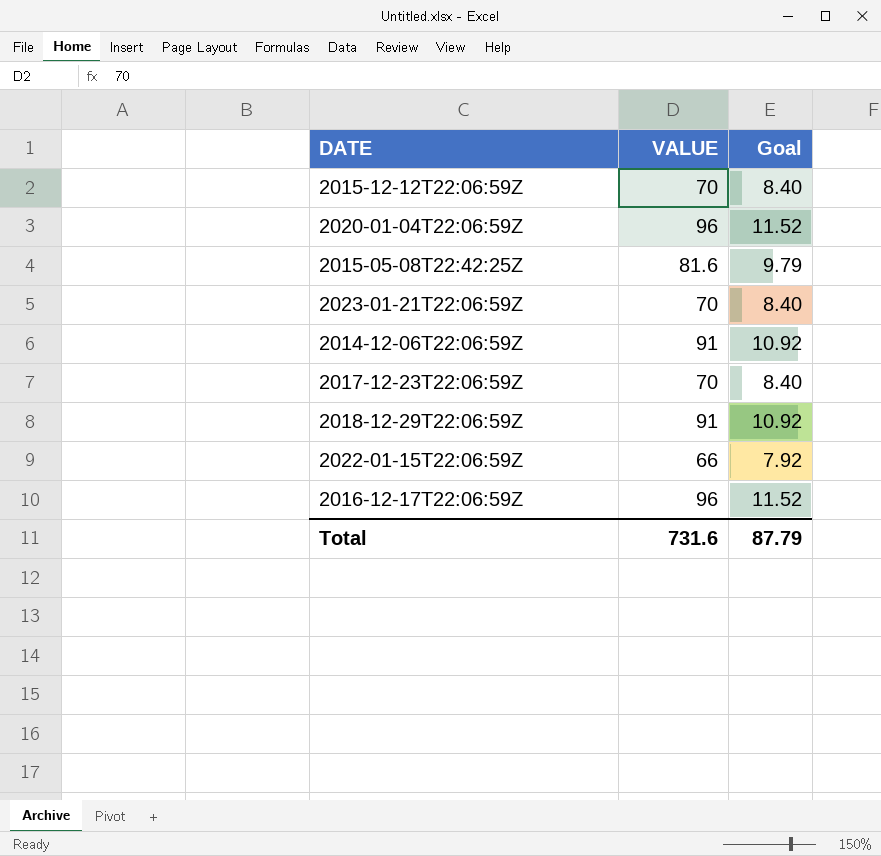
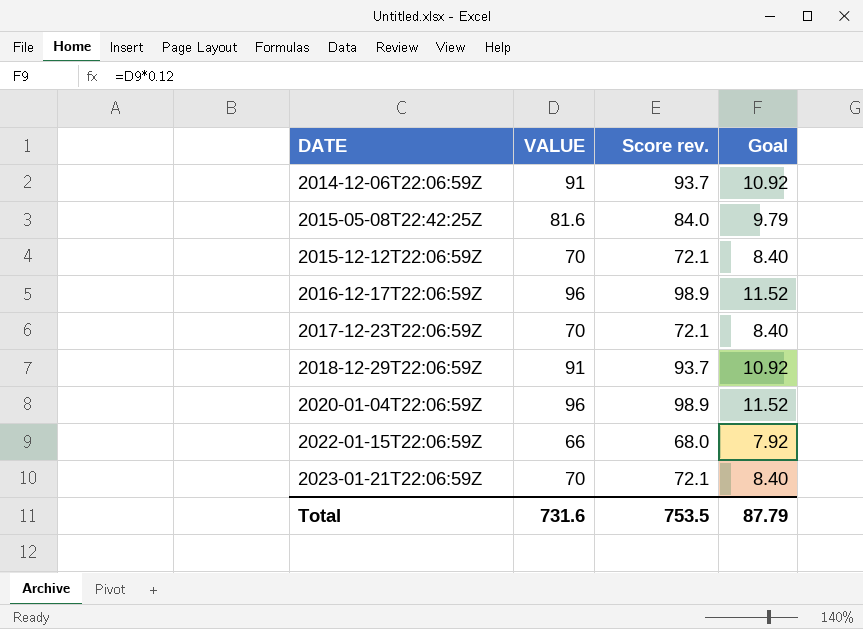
row order: none -> DATE ascending
column Score rev. | formula: none -> [VALUE] * 1.03

